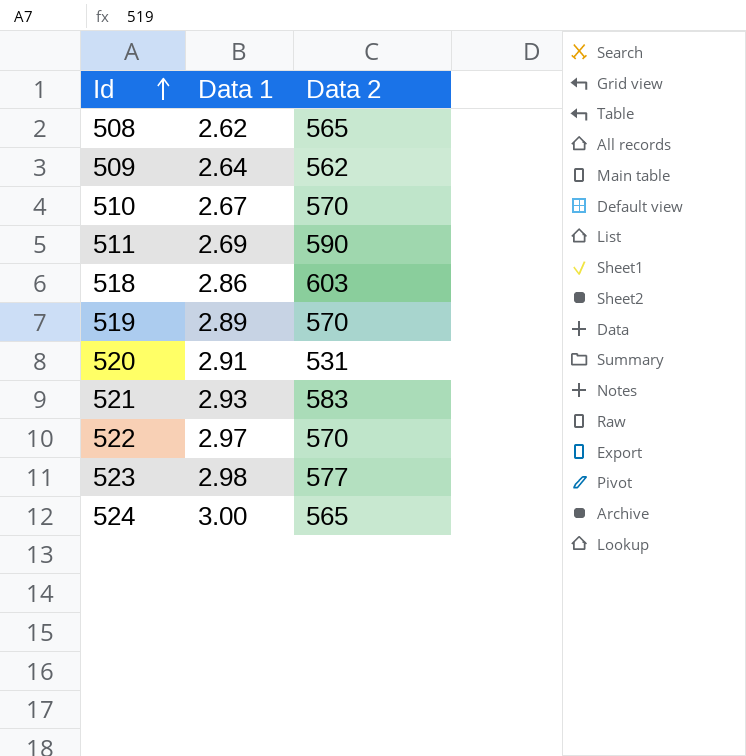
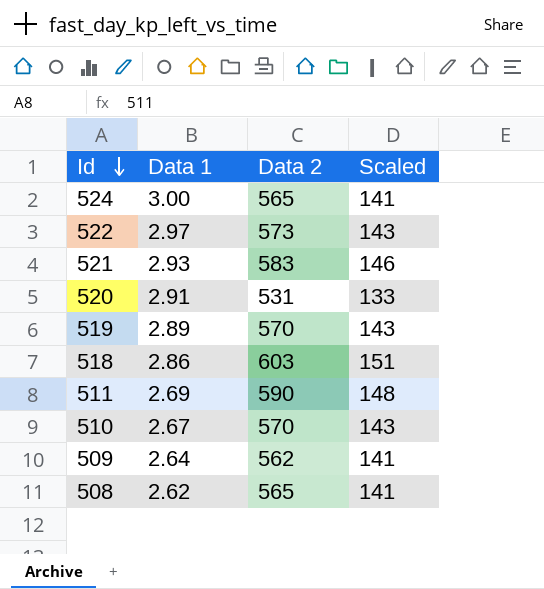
row order: Id ascending -> Id descending
column Scaled | formula: none -> [Data 2] * 0.25
row 523: 2.98 | 577 -> none
522 | Data 2: 570 -> 573

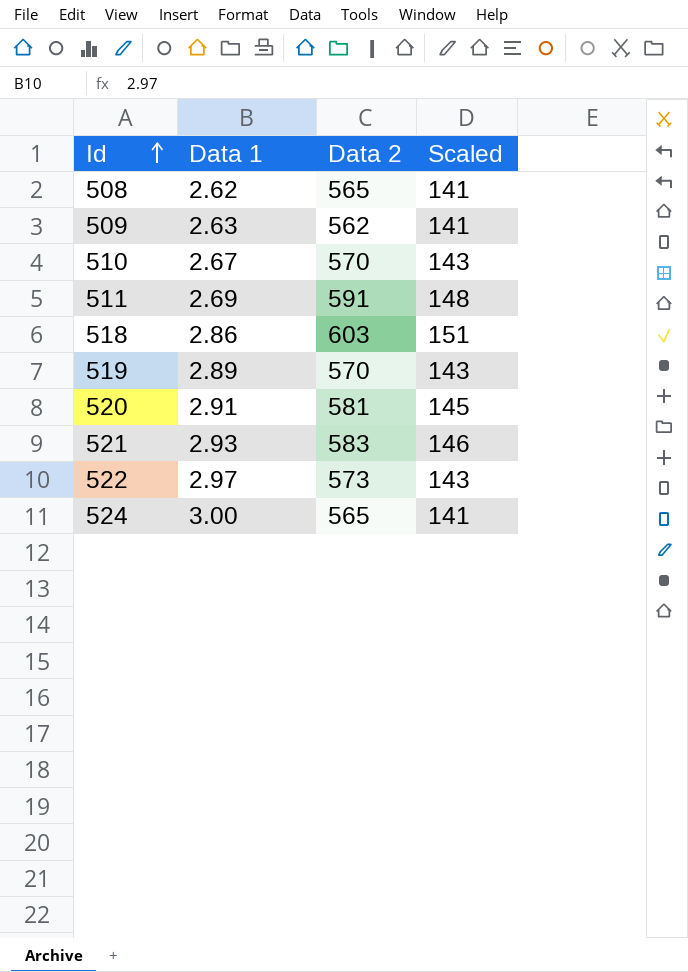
row order: Id descending -> Id ascending
509 | Data 1: 2.64 -> 2.63
511 | Data 2: 590 -> 591
520 | Data 2: 531 -> 581
520 | Scaled: 133 -> 145

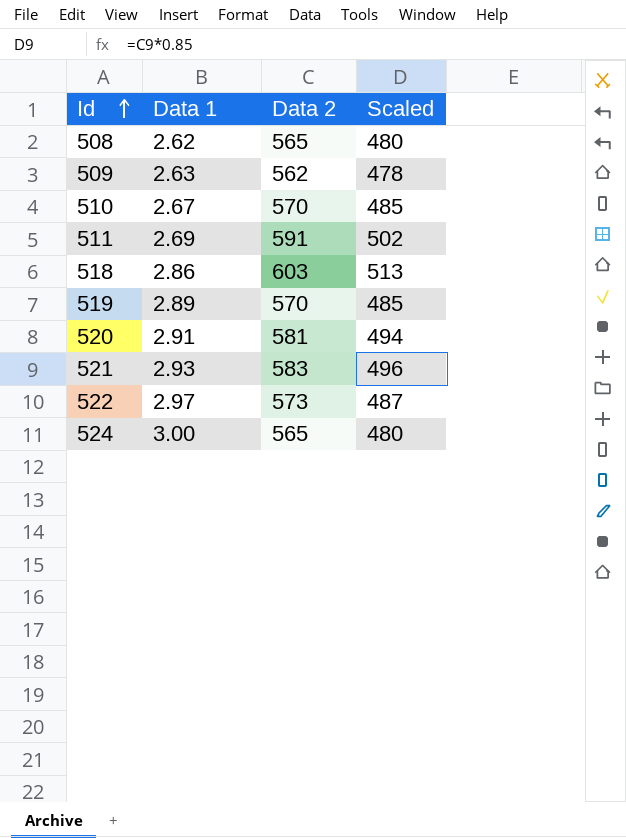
column Scaled | formula: [Data 2] * 0.25 -> [Data 2] * 0.85

